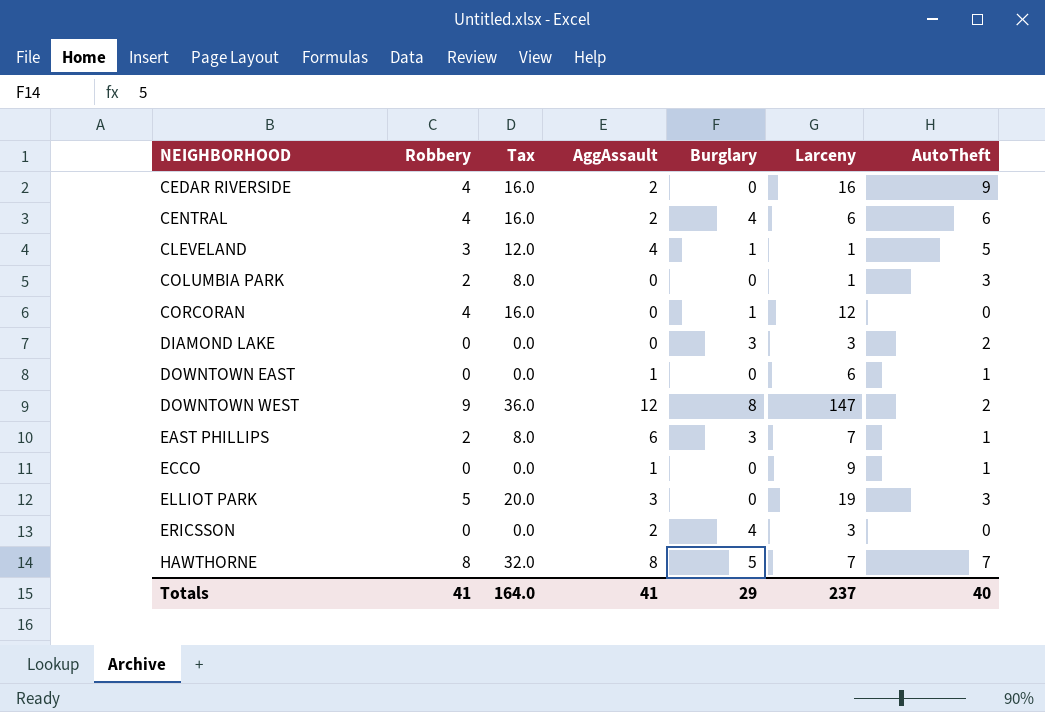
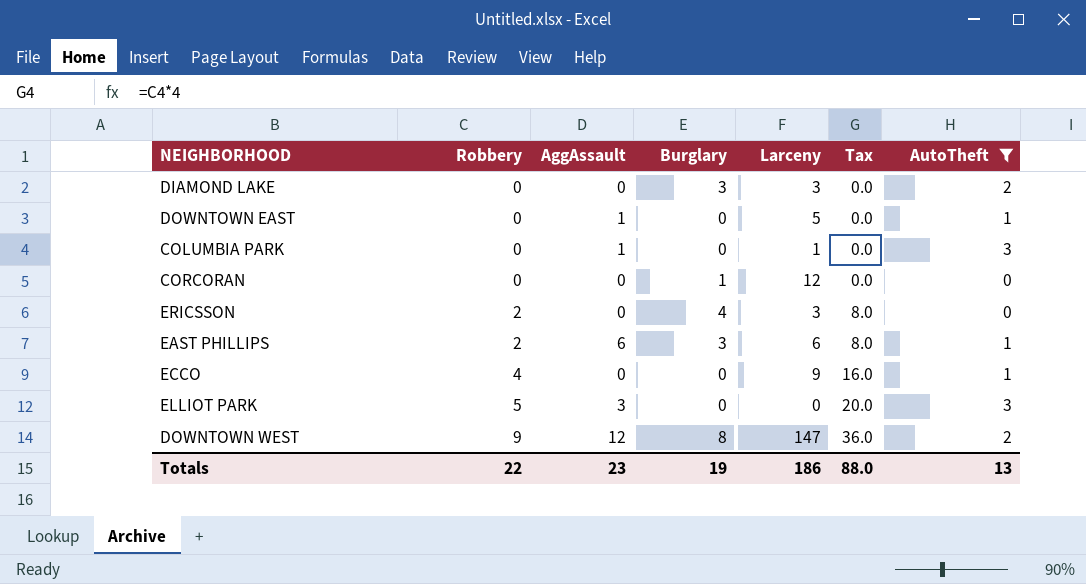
filter: none -> AutoTheft <= 3
row order: NEIGHBORHOOD ascending -> Robbery ascending
column Tax | position: 3 -> 6
DOWNTOWN EAST | Larceny: 6 -> 5
COLUMBIA PARK | Robbery: 2 -> 0
COLUMBIA PARK | AggAssault: 0 -> 1
COLUMBIA PARK | Tax: 8.0 -> 0.0
CORCORAN | Robbery: 4 -> 0
CORCORAN | Tax: 16.0 -> 0.0
ERICSSON | Robbery: 0 -> 2
ERICSSON | AggAssault: 2 -> 0
ERICSSON | Tax: 0.0 -> 8.0
EAST PHILLIPS | Larceny: 7 -> 6
ECCO | Robbery: 0 -> 4
ECCO | AggAssault: 1 -> 0
ECCO | Tax: 0.0 -> 16.0
ELLIOT PARK | Larceny: 19 -> 0
Totals | Robbery: 41 -> 22
Totals | AggAssault: 41 -> 23
Totals | Burglary: 29 -> 19
Totals | Larceny: 237 -> 186
Totals | Tax: 164.0 -> 88.0
Totals | AutoTheft: 40 -> 13

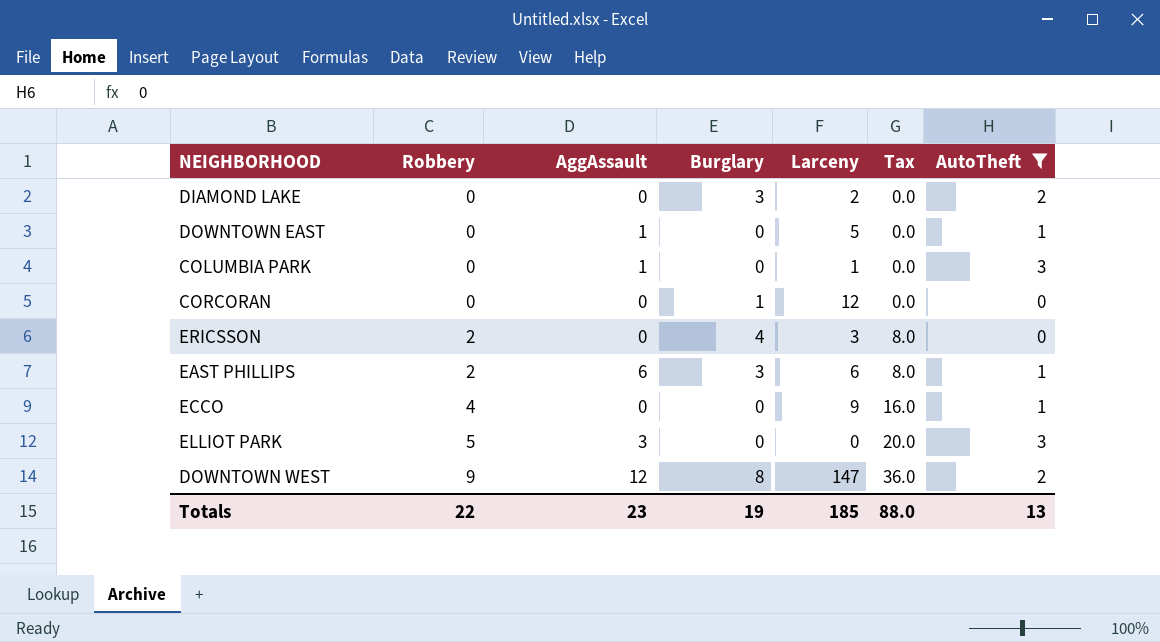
DIAMOND LAKE | Larceny: 3 -> 2
Totals | Larceny: 186 -> 185

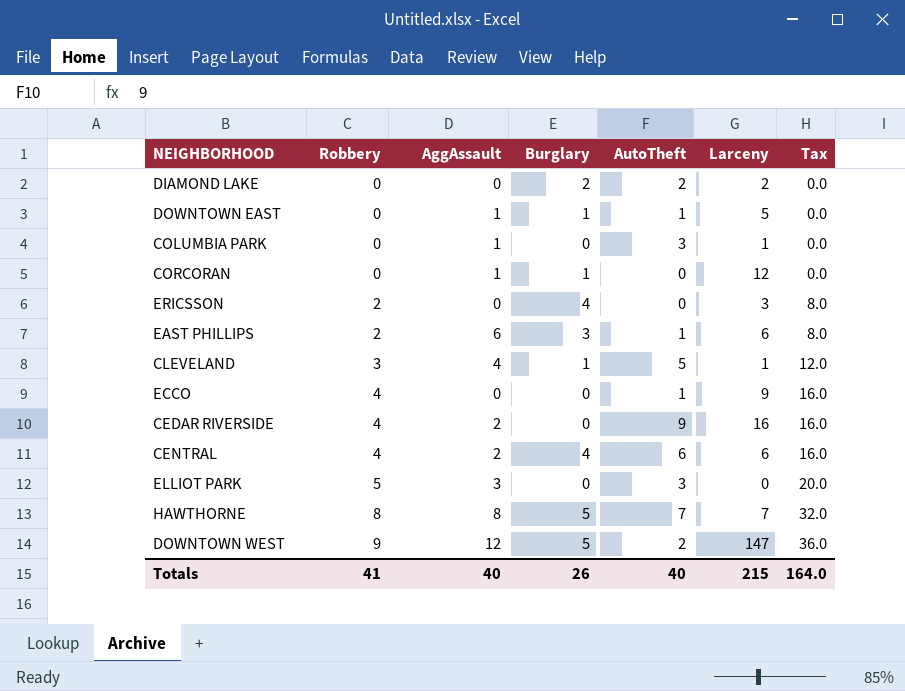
filter: AutoTheft <= 3 -> none
column AutoTheft | position: 7 -> 5
DIAMOND LAKE | Burglary: 3 -> 2
DOWNTOWN EAST | Burglary: 0 -> 1
CORCORAN | AggAssault: 0 -> 1
DOWNTOWN WEST | Burglary: 8 -> 5
Totals | Robbery: 22 -> 41
Totals | AggAssault: 23 -> 40
Totals | Burglary: 19 -> 26
Totals | AutoTheft: 13 -> 40
Totals | Larceny: 185 -> 215
Totals | Tax: 88.0 -> 164.0

